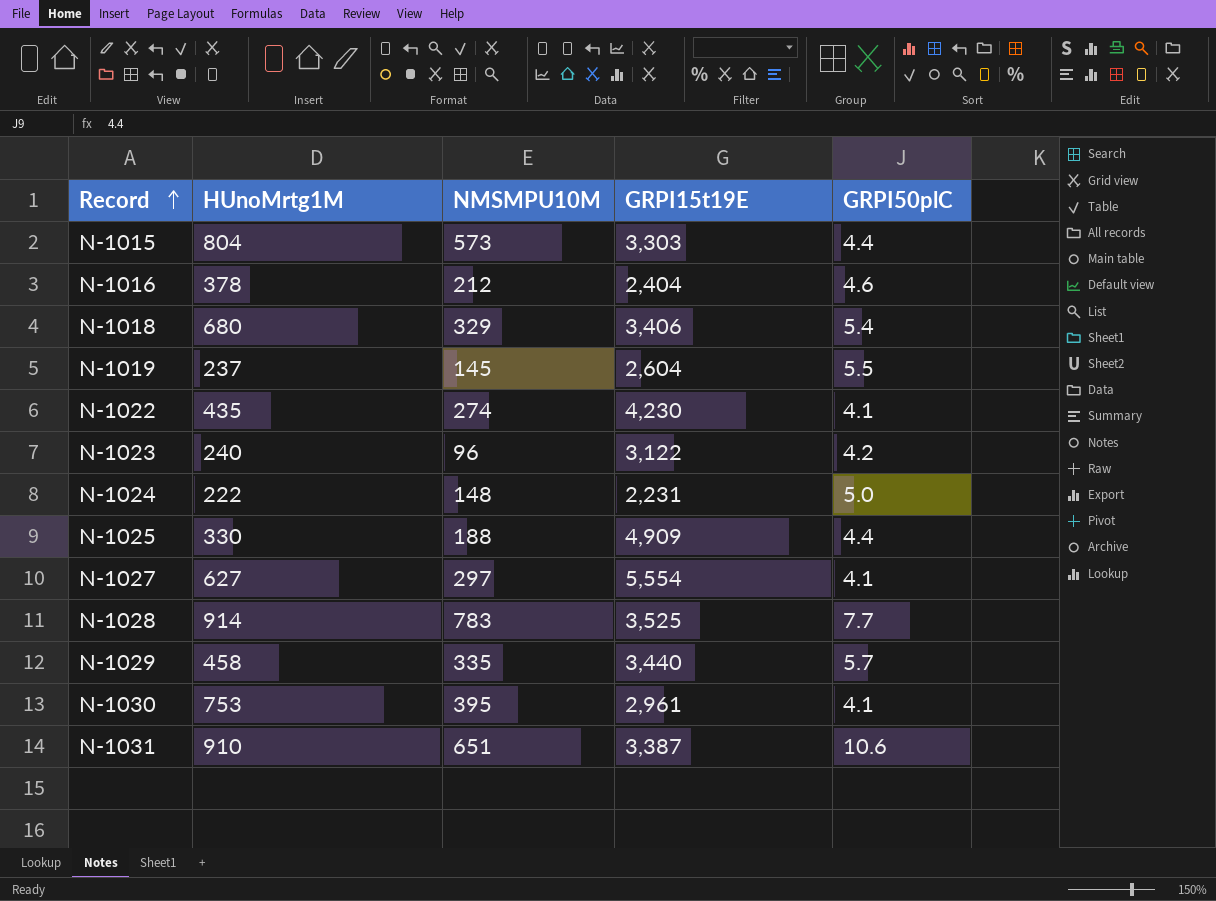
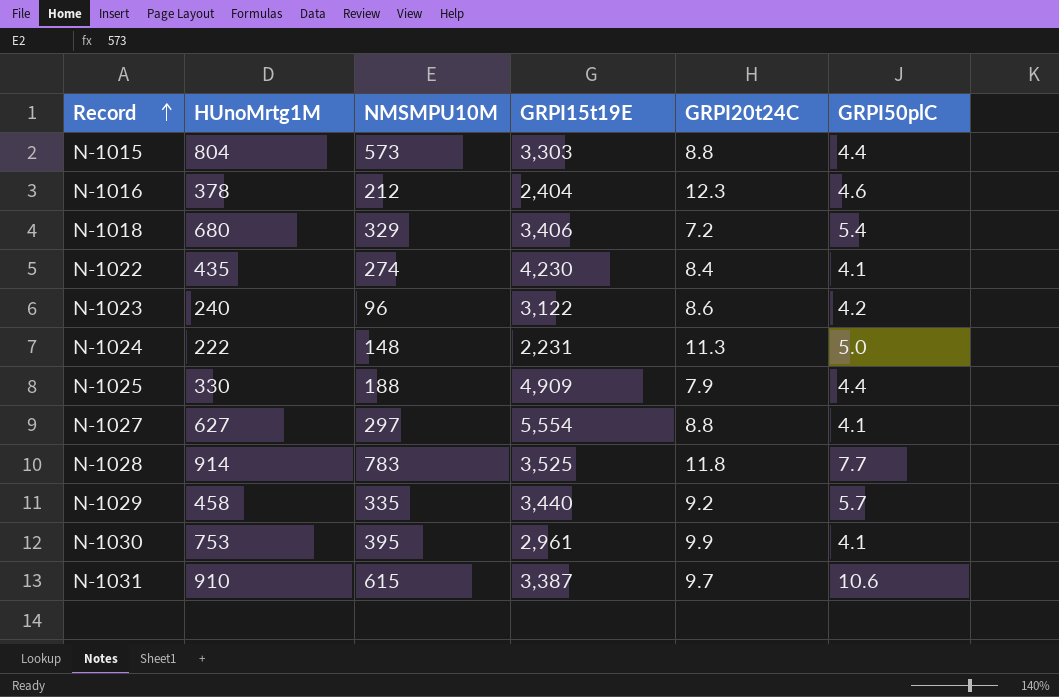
column GRPI20t24C | position: none -> 5
row N-1019: 237 | 145 | 2,604 | 5.5 -> none
N-1031 | NMSMPU10M: 651 -> 615

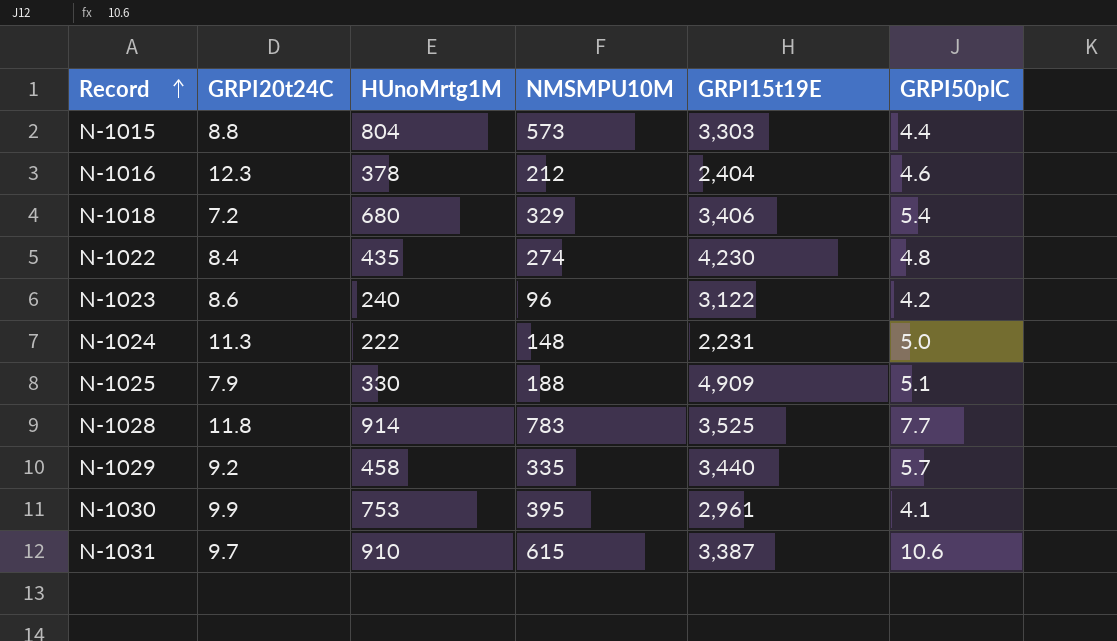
column GRPI20t24C | position: 5 -> 2
row N-1027: 627 | 297 | 5,554 | 8.8 | 4.1 -> none
N-1022 | GRPI50plC: 4.1 -> 4.8
N-1025 | GRPI50plC: 4.4 -> 5.1

